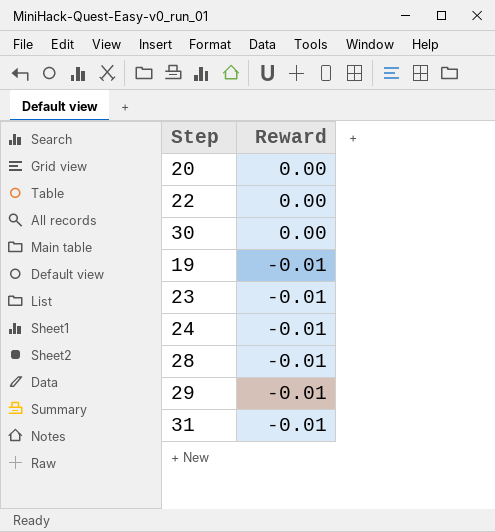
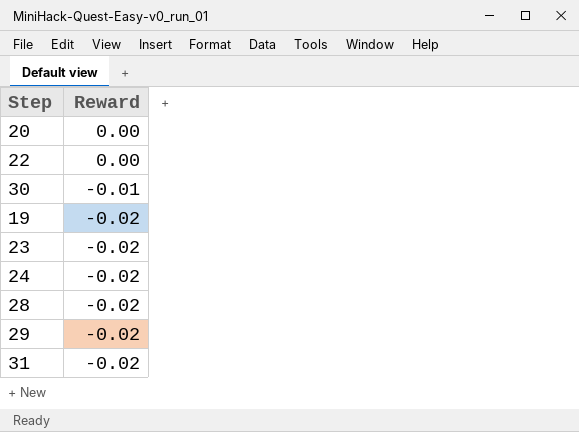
30 | Reward: 0.00 -> -0.01
19 | Reward: -0.01 -> -0.02
23 | Reward: -0.01 -> -0.02
24 | Reward: -0.01 -> -0.02
28 | Reward: -0.01 -> -0.02
29 | Reward: -0.01 -> -0.02
31 | Reward: -0.01 -> -0.02

